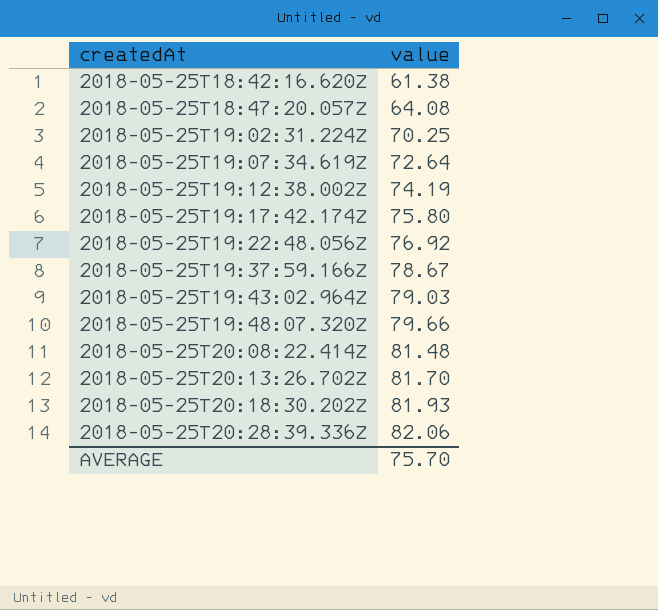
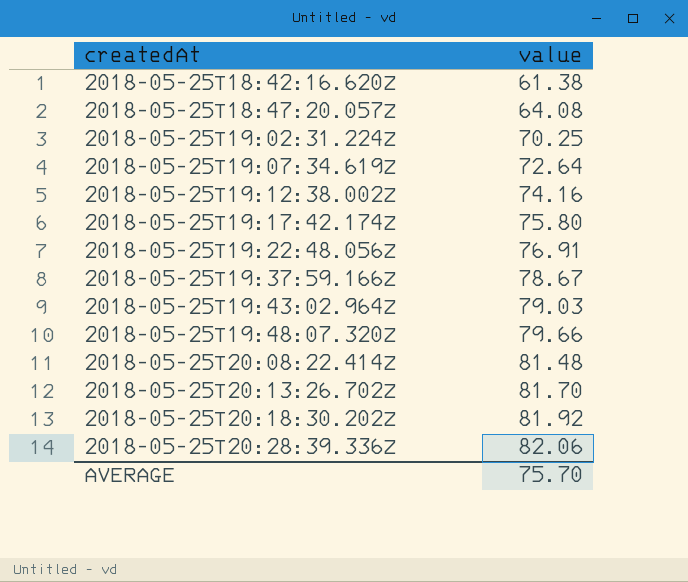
2018-05-25T19:12:38.002Z | value: 74.19 -> 74.16
2018-05-25T19:22:48.056Z | value: 76.92 -> 76.91
2018-05-25T20:18:30.202Z | value: 81.93 -> 81.92

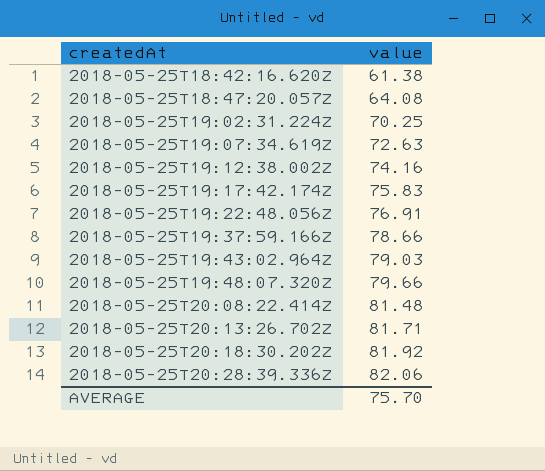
2018-05-25T19:07:34.619Z | value: 72.64 -> 72.63
2018-05-25T19:17:42.174Z | value: 75.80 -> 75.83
2018-05-25T19:37:59.166Z | value: 78.67 -> 78.66
2018-05-25T20:13:26.702Z | value: 81.70 -> 81.71

